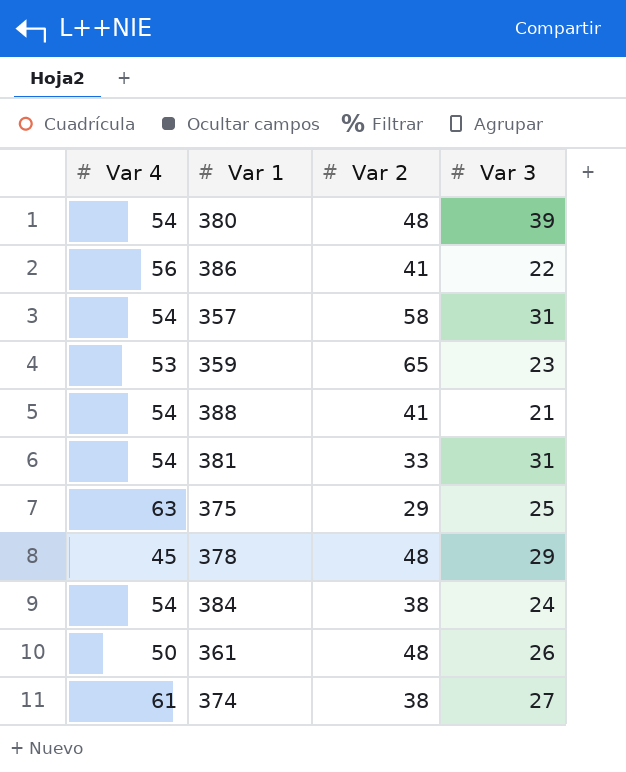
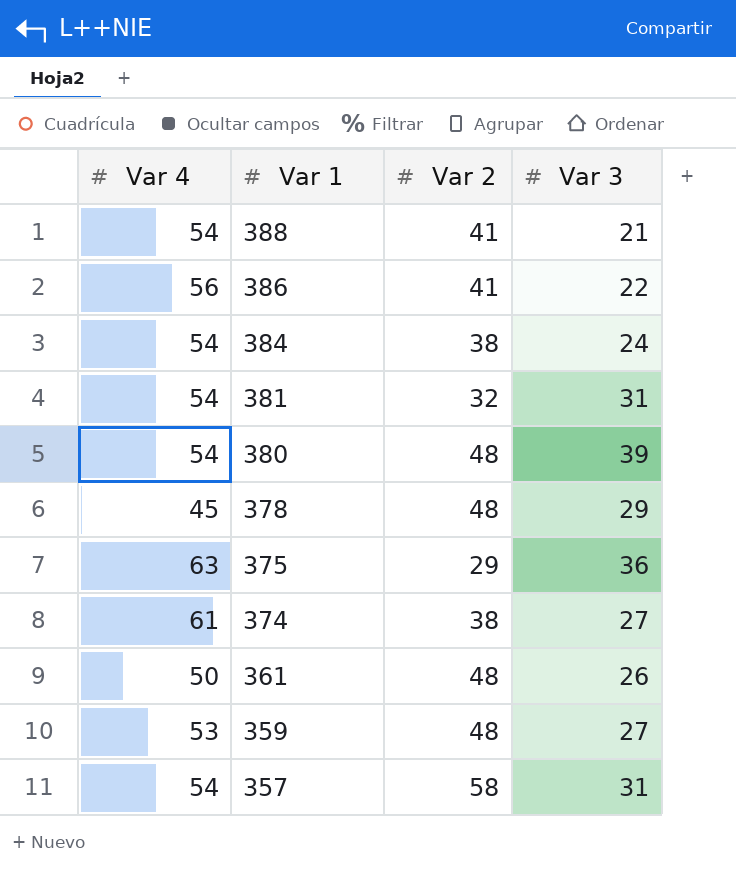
row order: none -> Var 1 descending
381 | Var 2: 33 -> 32
375 | Var 3: 25 -> 36
359 | Var 2: 65 -> 48
359 | Var 3: 23 -> 27

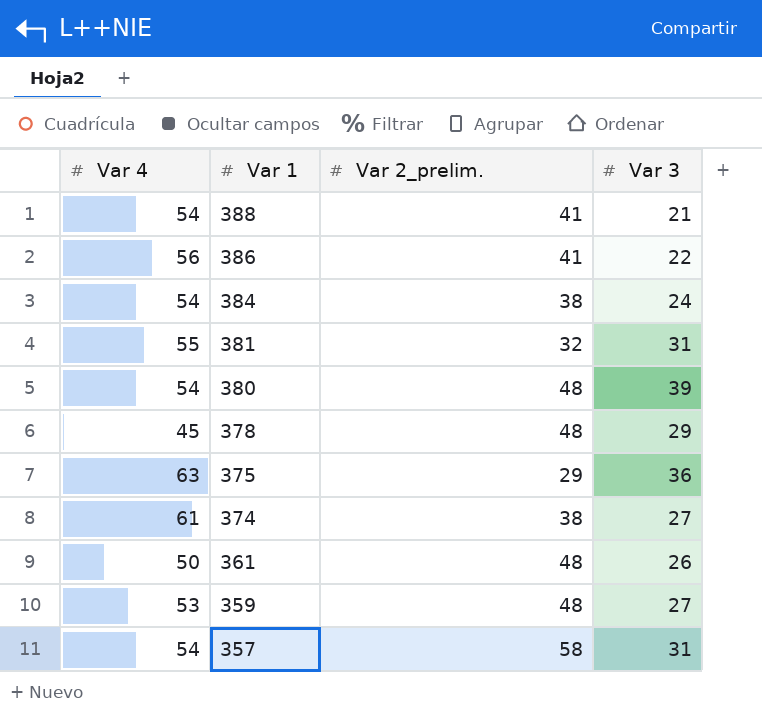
column name: Var 2 -> Var 2_prelim.
381 | Var 4: 54 -> 55

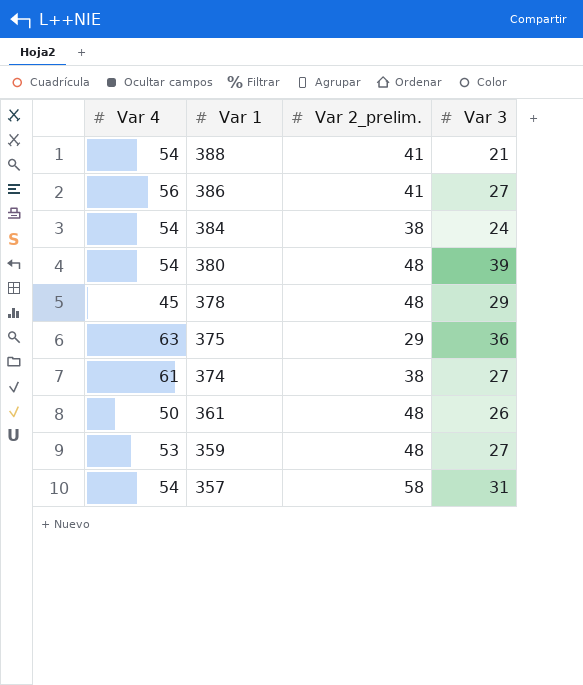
row 381: 55 | 32 | 31 -> none
386 | Var 3: 22 -> 27

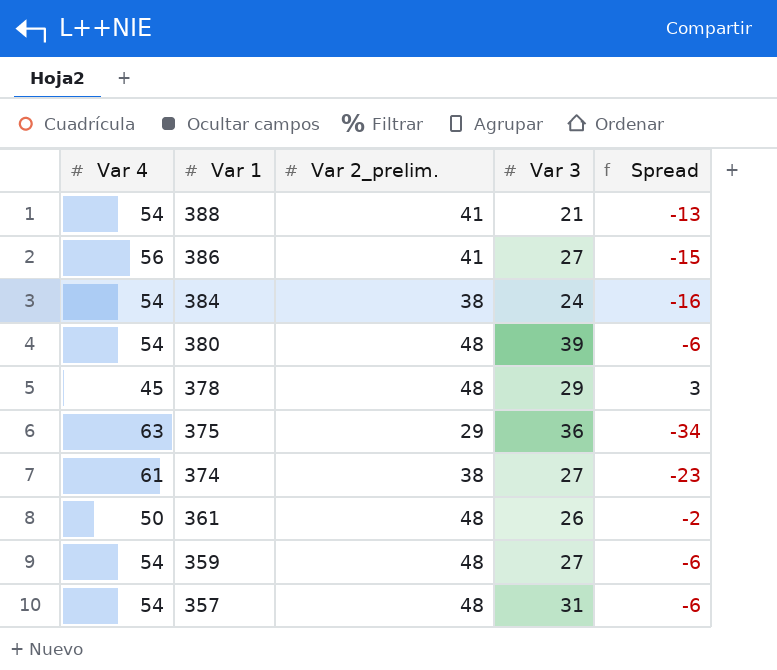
column Spread | formula: none -> [Var 2_prelim.] - [Var 4]
359 | Var 4: 53 -> 54
357 | Var 2_prelim.: 58 -> 48

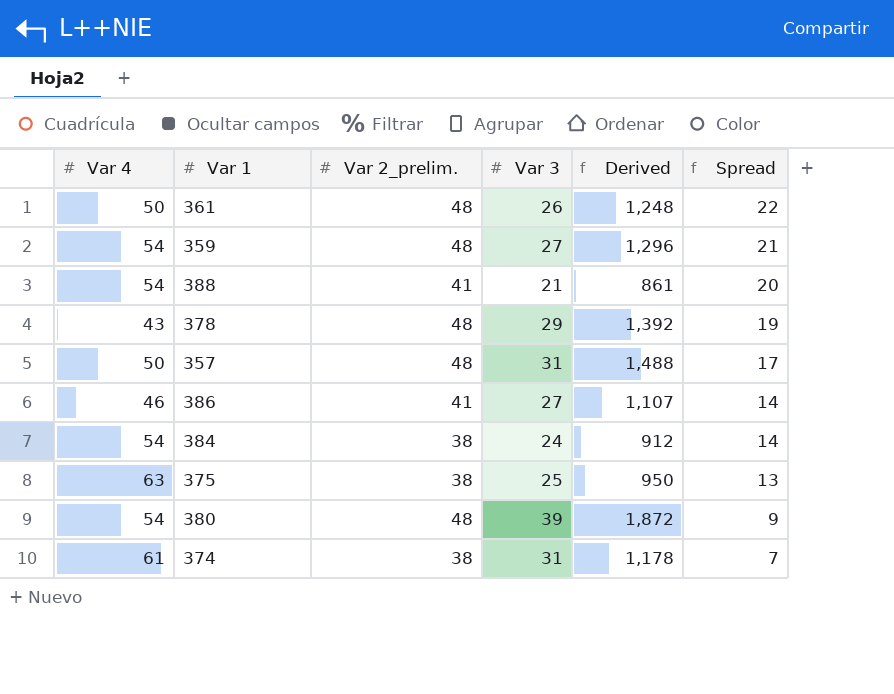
row order: Var 1 descending -> Spread descending
column Derived | formula: none -> [Var 2_prelim.] * [Var 3]
column Spread | formula: [Var 2_prelim.] - [Var 4] -> [Var 2_prelim.] - [Var 3]
378 | Var 4: 45 -> 43
357 | Var 4: 54 -> 50
386 | Var 4: 56 -> 46
375 | Var 2_prelim.: 29 -> 38
375 | Var 3: 36 -> 25
374 | Var 3: 27 -> 31

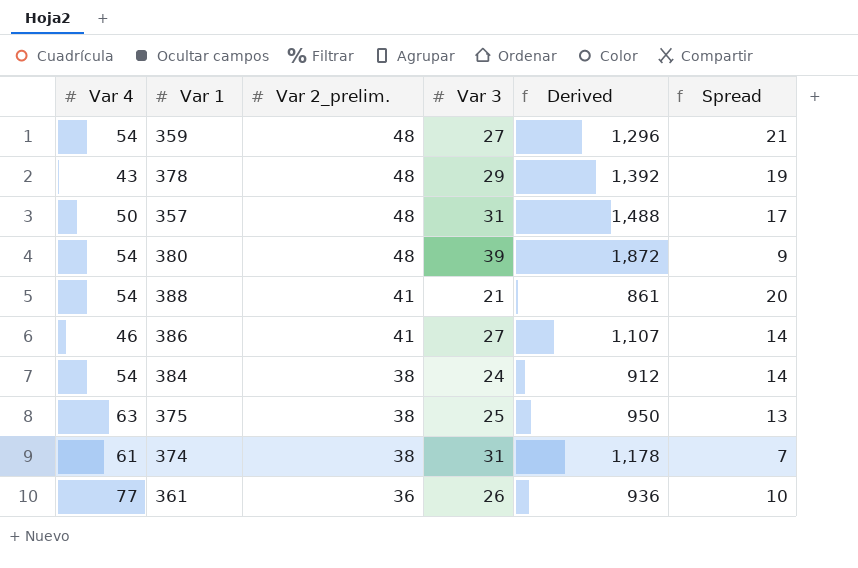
row order: Spread descending -> Var 2_prelim. descending
361 | Var 4: 50 -> 77
361 | Var 2_prelim.: 48 -> 36
361 | Derived: 1,248 -> 936
361 | Spread: 22 -> 10

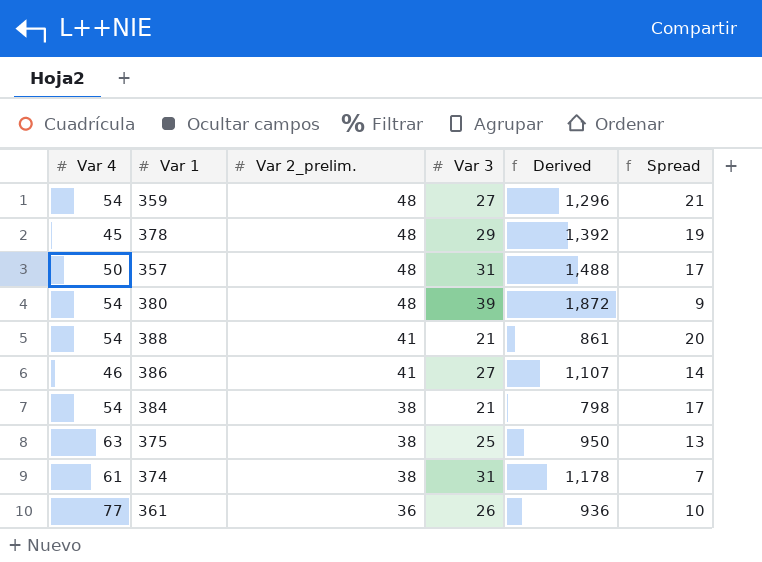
378 | Var 4: 43 -> 45
384 | Var 3: 24 -> 21
384 | Derived: 912 -> 798
384 | Spread: 14 -> 17

